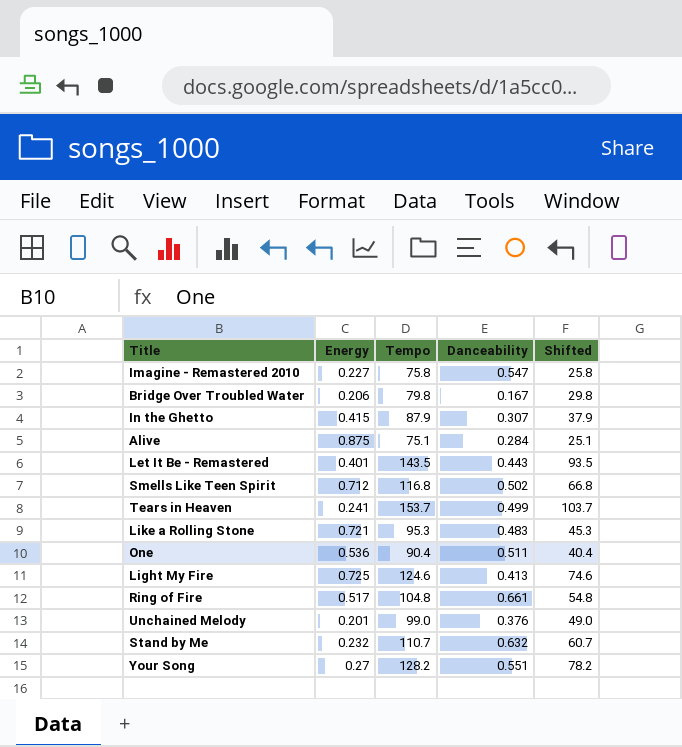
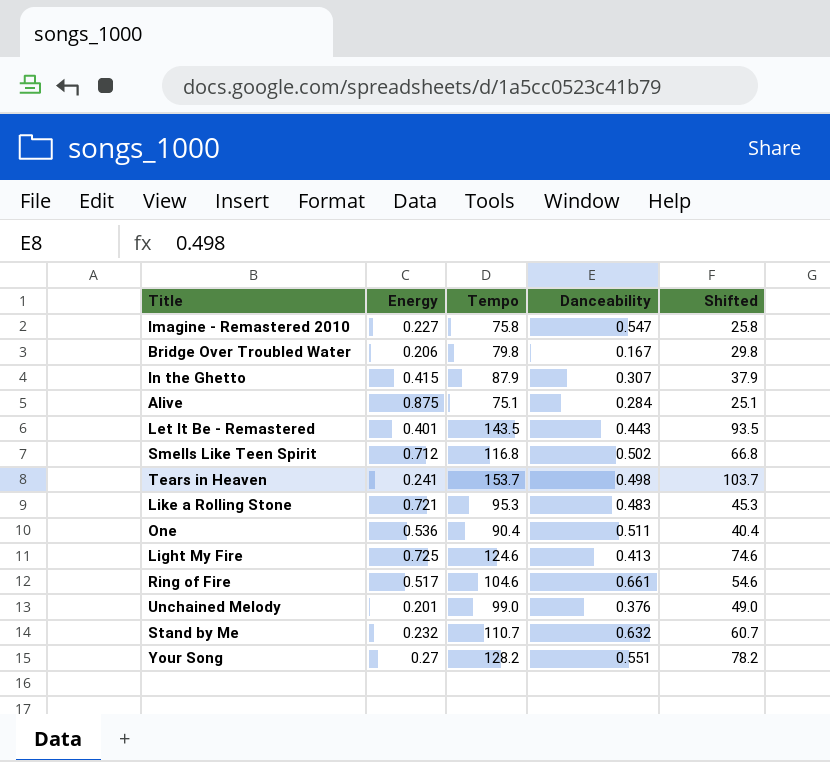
Tears in Heaven | Danceability: 0.499 -> 0.498
Ring of Fire | Tempo: 104.8 -> 104.6
Ring of Fire | Shifted: 54.8 -> 54.6

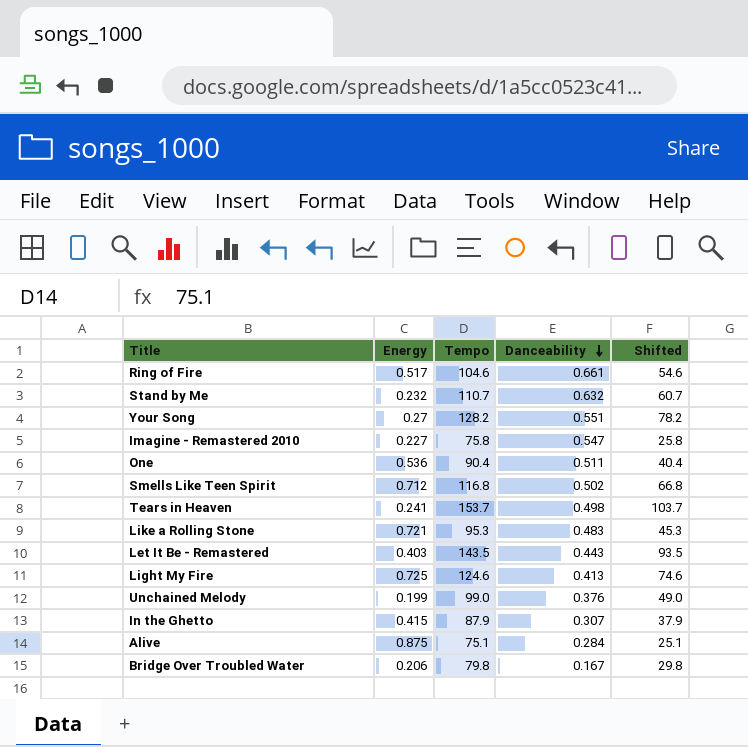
row order: none -> Danceability descending
Let It Be - Remastered | Energy: 0.401 -> 0.403
Unchained Melody | Energy: 0.201 -> 0.199

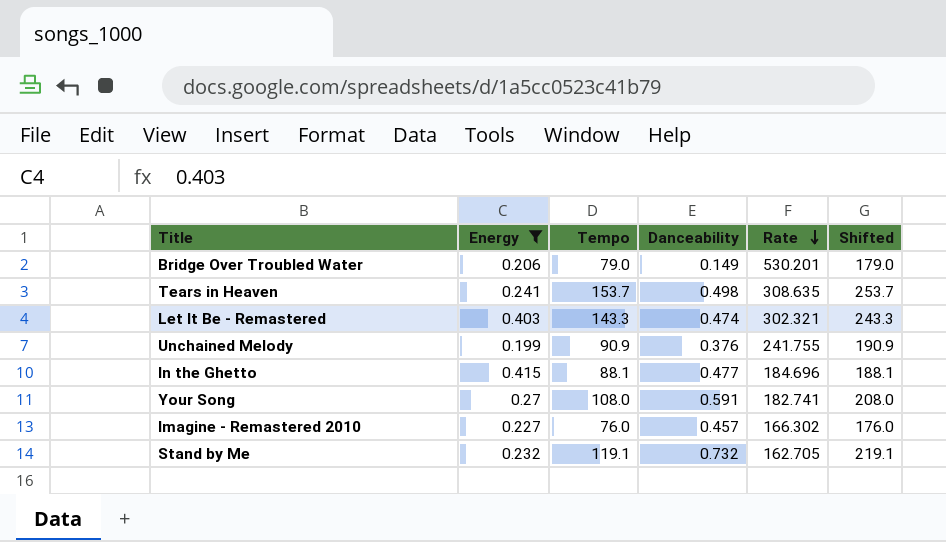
filter: none -> Energy <= 0.415
row order: Danceability descending -> Rate descending
column Rate | formula: none -> [Tempo] / [Danceability]
column Shifted | formula: [Tempo] - 50 -> [Tempo] + 100
Bridge Over Troubled Water | Tempo: 79.8 -> 79.0
Bridge Over Troubled Water | Danceability: 0.167 -> 0.149
Let It Be - Remastered | Tempo: 143.5 -> 143.3
Let It Be - Remastered | Danceability: 0.443 -> 0.474
Unchained Melody | Tempo: 99.0 -> 90.9
In the Ghetto | Tempo: 87.9 -> 88.1
In the Ghetto | Danceability: 0.307 -> 0.477
Your Song | Tempo: 128.2 -> 108.0
Your Song | Danceability: 0.551 -> 0.591
Imagine - Remastered 2010 | Tempo: 75.8 -> 76.0
Imagine - Remastered 2010 | Danceability: 0.547 -> 0.457
Stand by Me | Tempo: 110.7 -> 119.1
Stand by Me | Danceability: 0.632 -> 0.732

